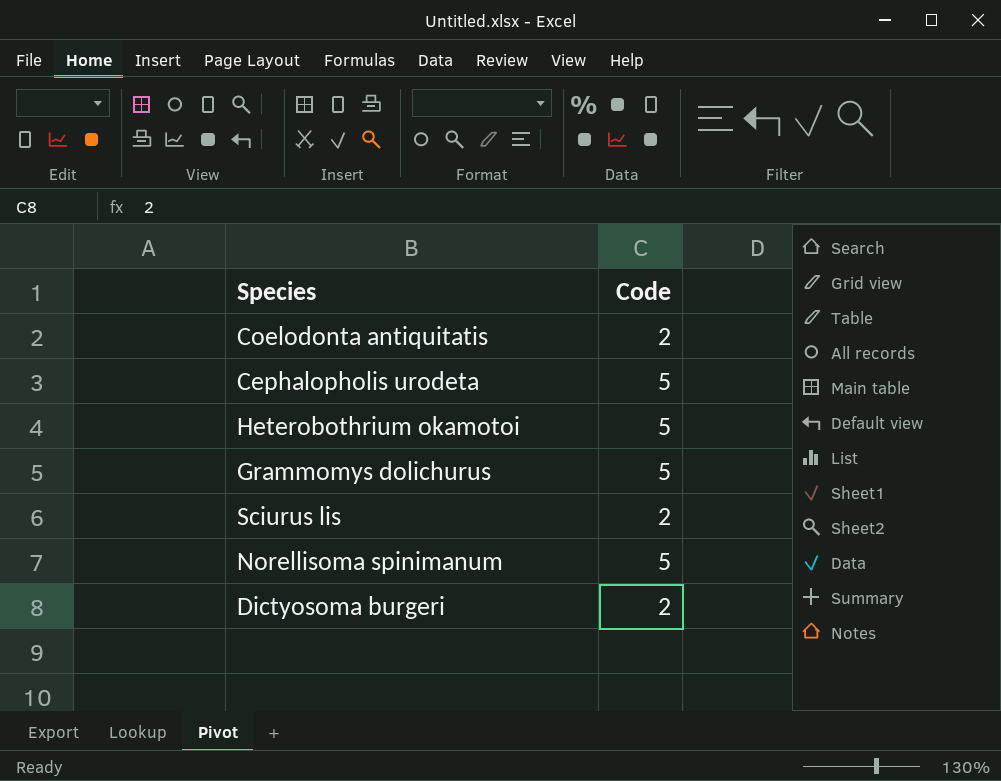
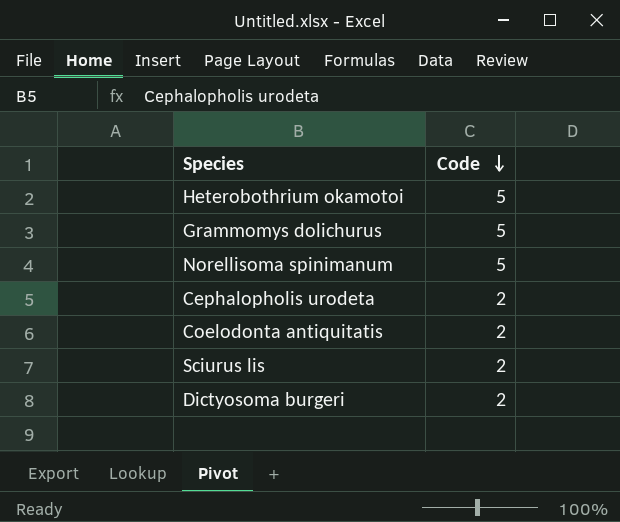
row order: none -> Code descending
Cephalopholis urodeta | Code: 5 -> 2

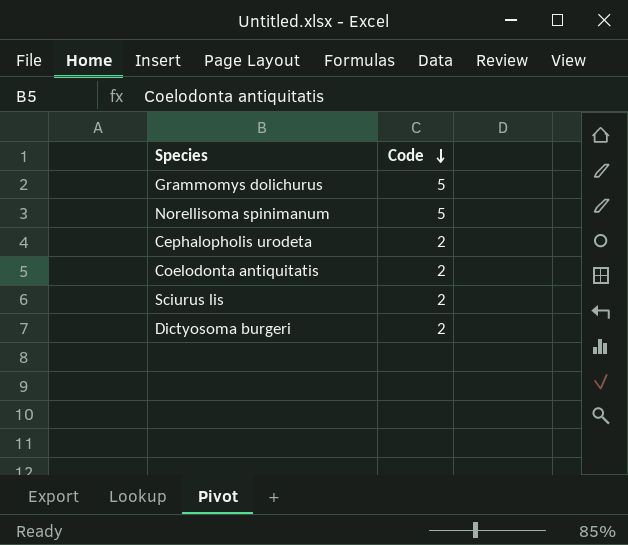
row Heterobothrium okamotoi: 5 -> none

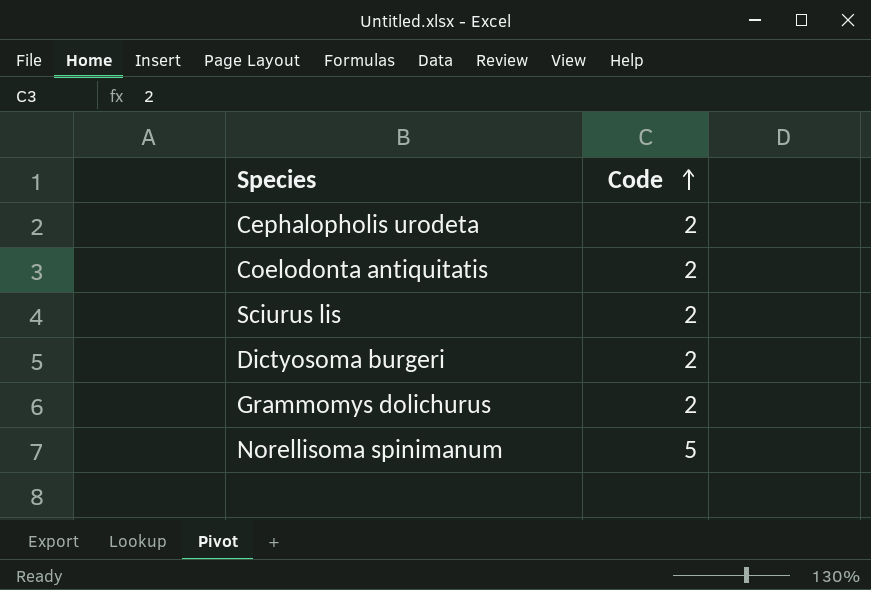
row order: Code descending -> Code ascending
Grammomys dolichurus | Code: 5 -> 2

